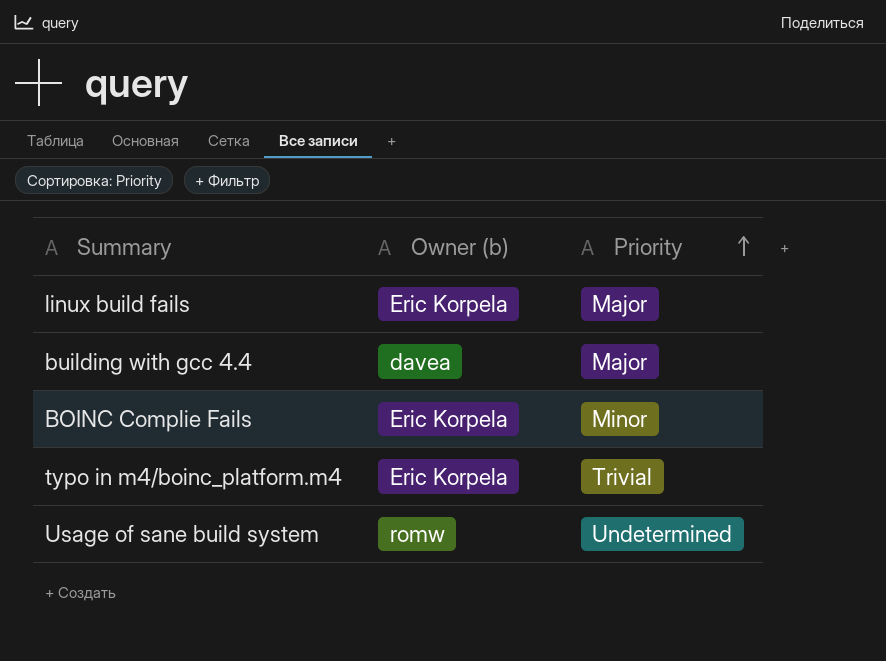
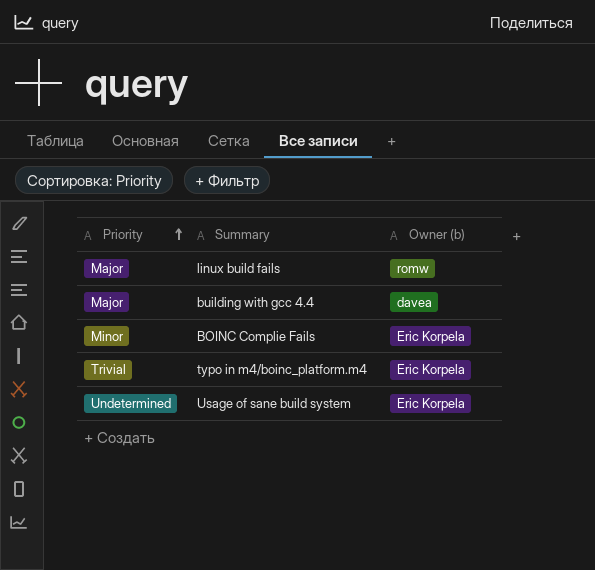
column Priority | position: 3 -> 1
linux build fails | Owner (b): Eric Korpela -> romw
Usage of sane build system | Owner (b): romw -> Eric Korpela

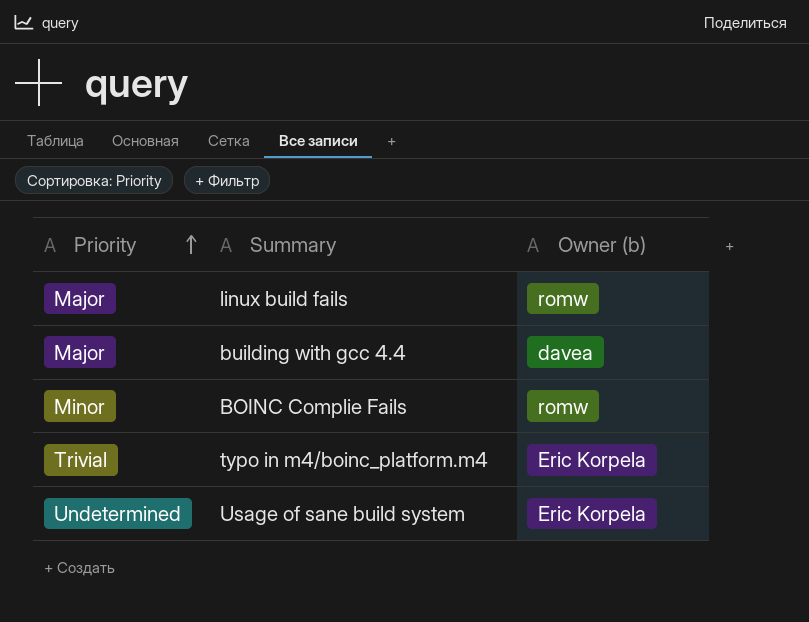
BOINC Complie Fails | Owner (b): Eric Korpela -> romw

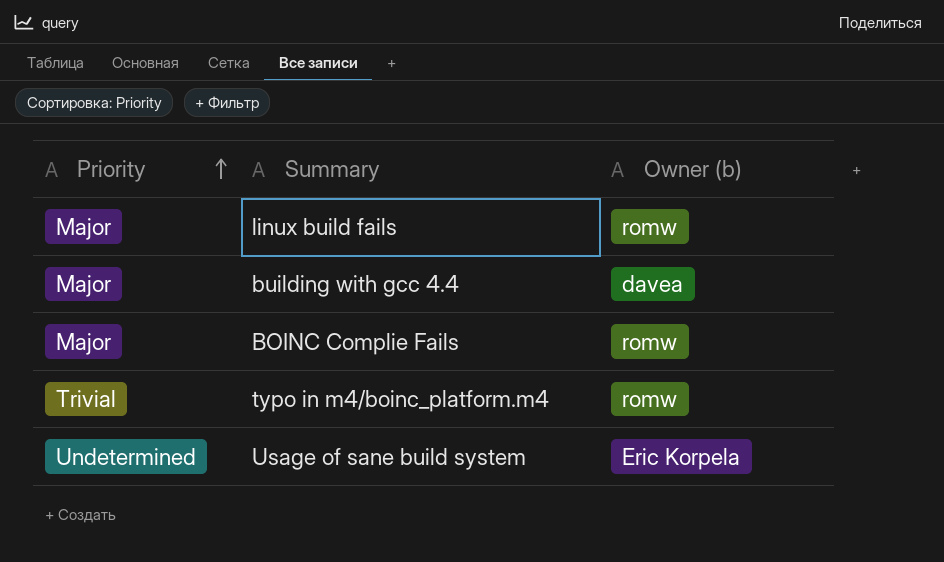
BOINC Complie Fails | Priority: Minor -> Major
typo in m4/boinc_platform.m4 | Owner (b): Eric Korpela -> romw

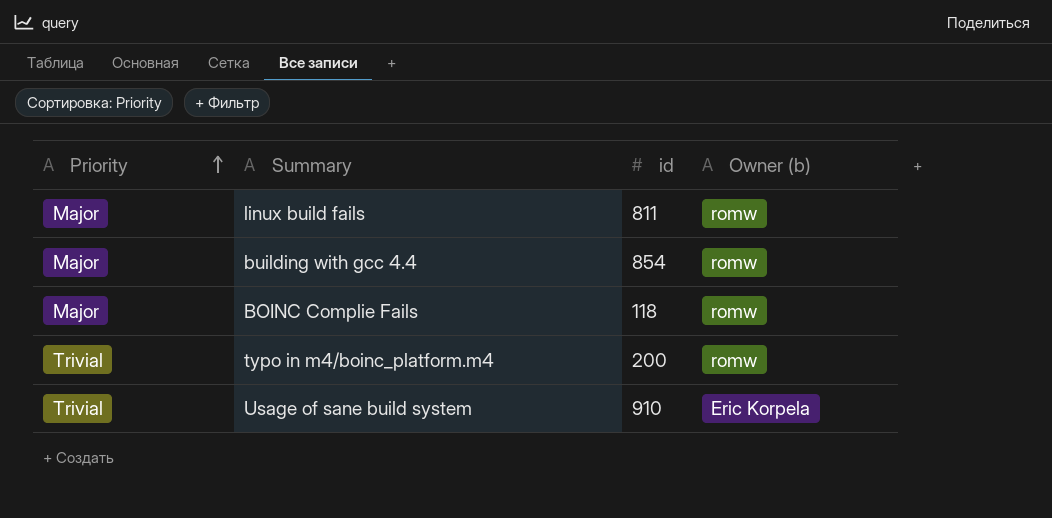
column id | position: none -> 3
building with gcc 4.4 | Owner (b): davea -> romw
Usage of sane build system | Priority: Undetermined -> Trivial

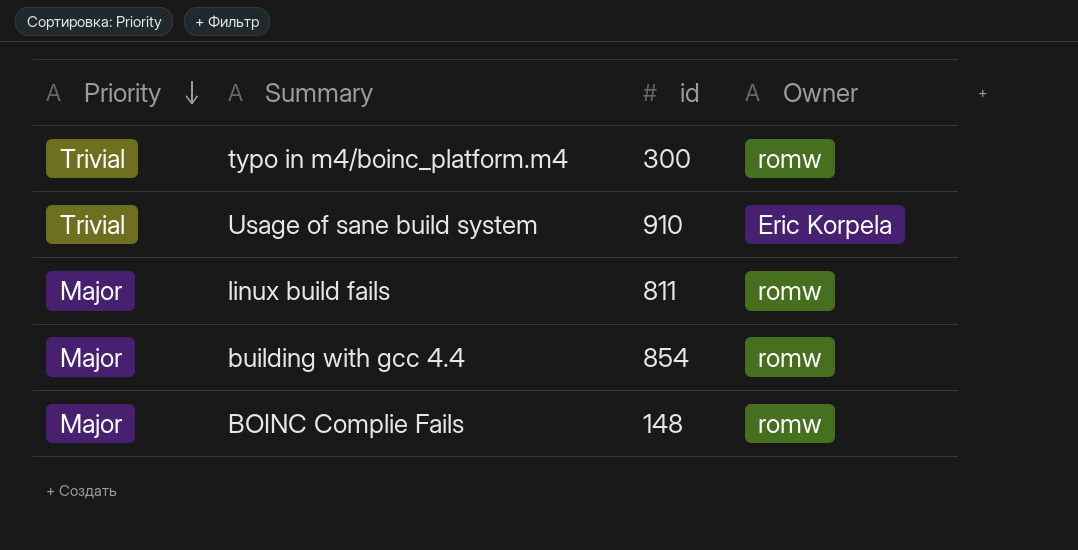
row order: Priority ascending -> Priority descending
column name: Owner (b) -> Owner
typo in m4/boinc_platform.m4 | id: 200 -> 300
BOINC Complie Fails | id: 118 -> 148

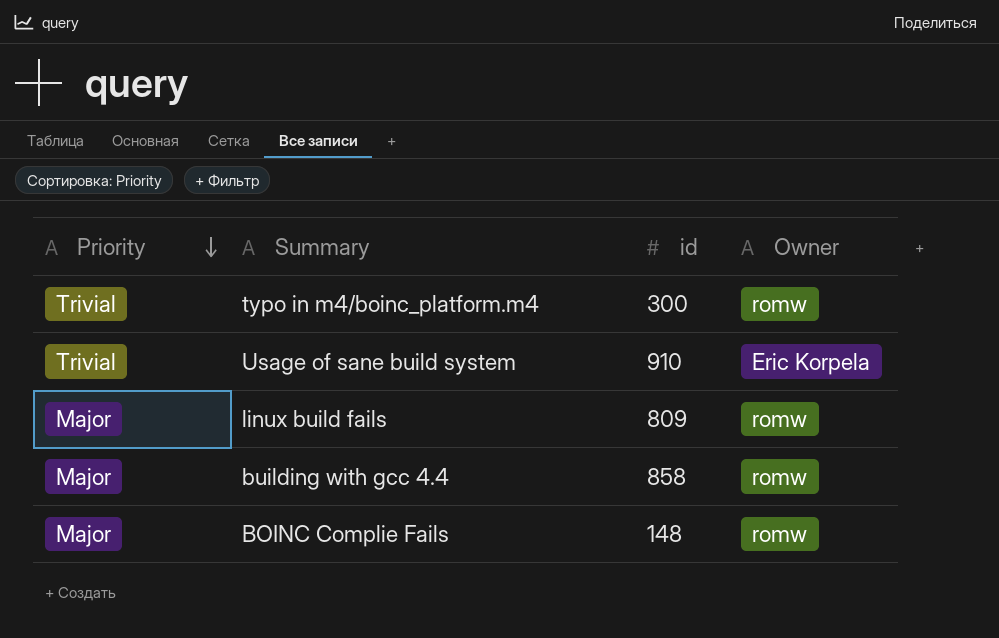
linux build fails | id: 811 -> 809
building with gcc 4.4 | id: 854 -> 858

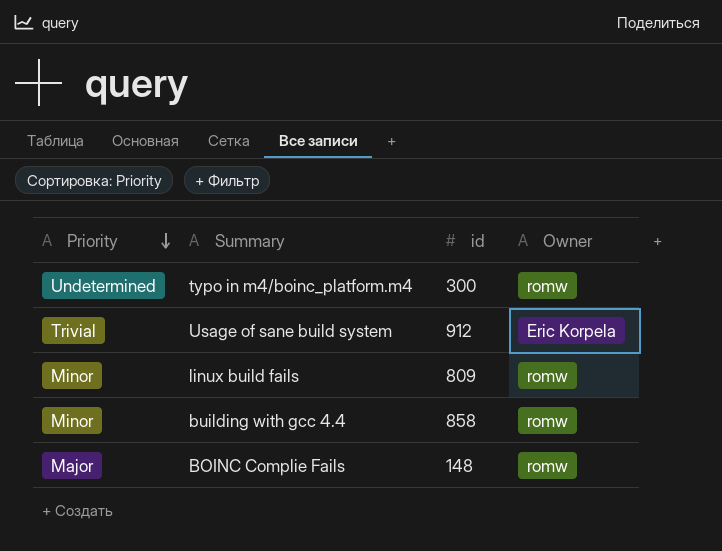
typo in m4/boinc_platform.m4 | Priority: Trivial -> Undetermined
Usage of sane build system | id: 910 -> 912
linux build fails | Priority: Major -> Minor
building with gcc 4.4 | Priority: Major -> Minor

